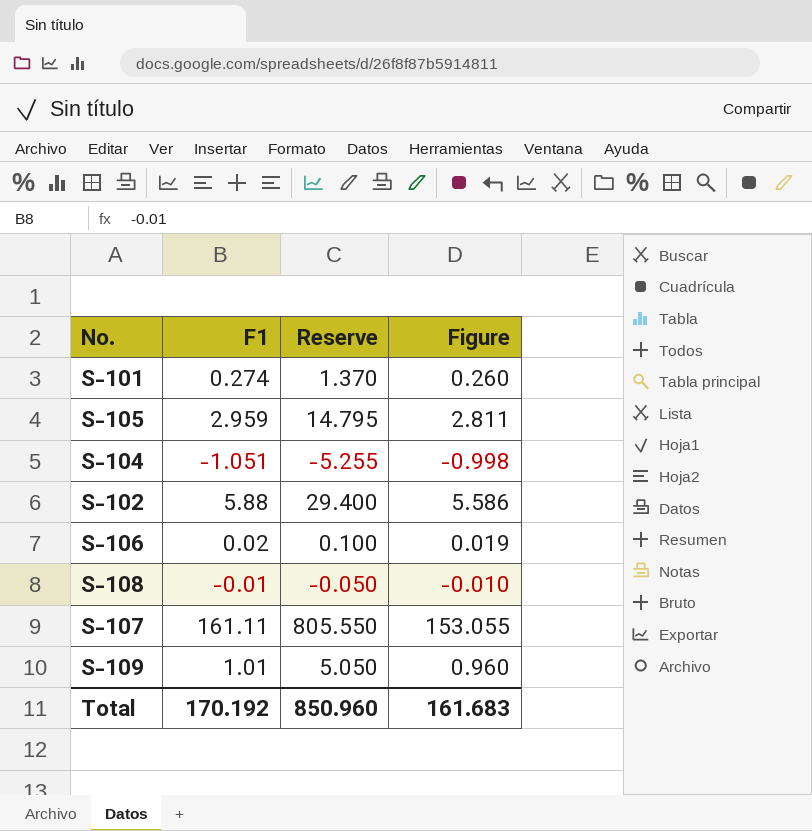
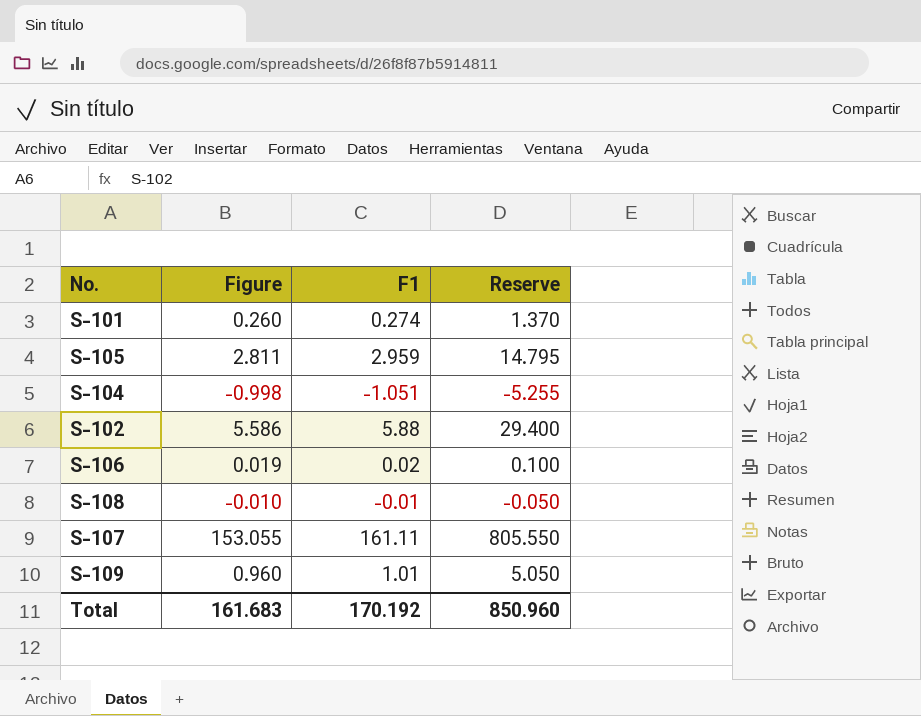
column Figure | position: 4 -> 2

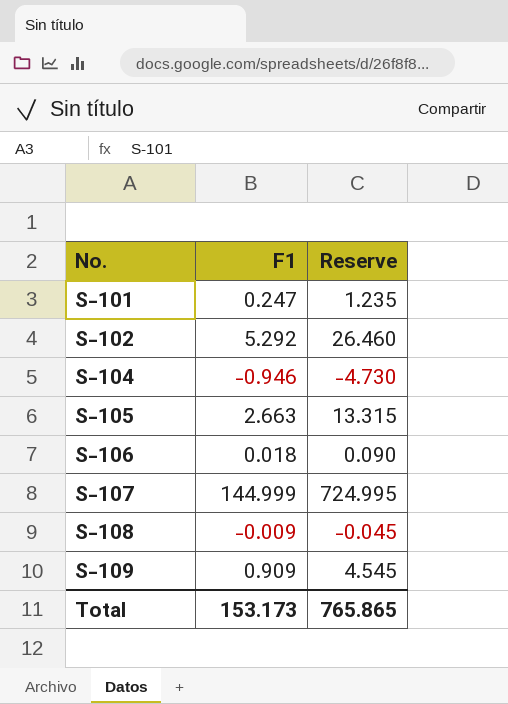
row order: none -> No. ascending
column Figure | formula: [F1] * 0.95 -> none
S-101 | F1: 0.274 -> 0.247
S-101 | Reserve: 1.370 -> 1.235
S-102 | F1: 5.88 -> 5.292
S-102 | Reserve: 29.400 -> 26.460
S-104 | F1: -1.051 -> -0.946
S-104 | Reserve: -5.255 -> -4.730
S-105 | F1: 2.959 -> 2.663
S-105 | Reserve: 14.795 -> 13.315
S-106 | F1: 0.02 -> 0.018
S-106 | Reserve: 0.100 -> 0.090
S-107 | F1: 161.11 -> 144.999
S-107 | Reserve: 805.550 -> 724.995
S-108 | F1: -0.01 -> -0.009
S-108 | Reserve: -0.050 -> -0.045
S-109 | F1: 1.01 -> 0.909
S-109 | Reserve: 5.050 -> 4.545
Total | F1: 170.192 -> 153.173
Total | Reserve: 850.960 -> 765.865

